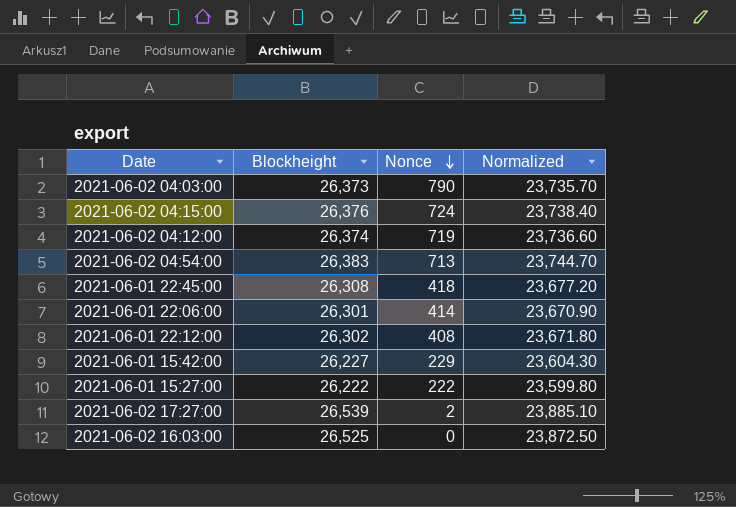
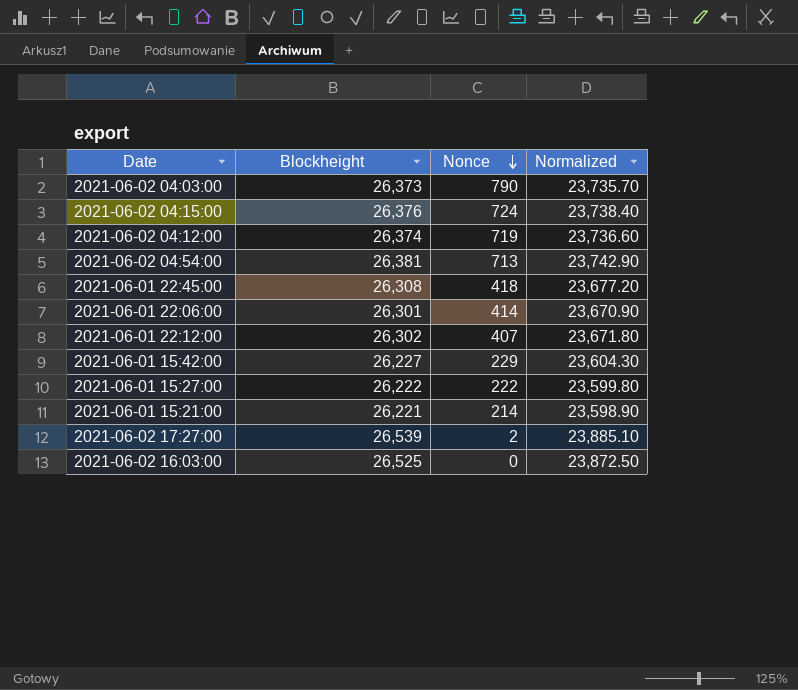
2021-06-02 04:54:00 | Blockheight: 26,383 -> 26,381
2021-06-02 04:54:00 | Normalized: 23,744.70 -> 23,742.90
2021-06-01 22:12:00 | Nonce: 408 -> 407
row 2021-06-01 15:21:00: none -> 26,221 | 214 | 23,598.90

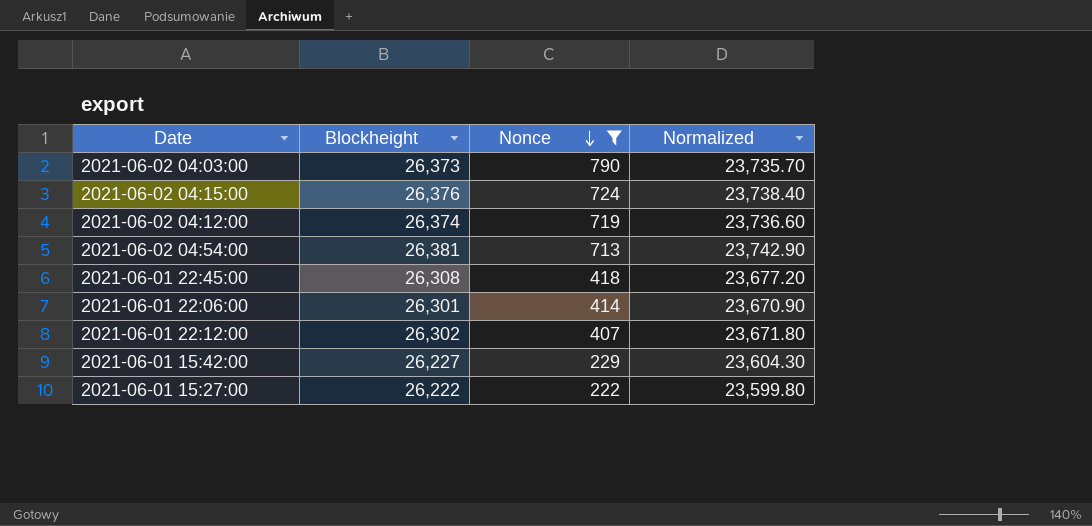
filter: none -> Nonce >= 222

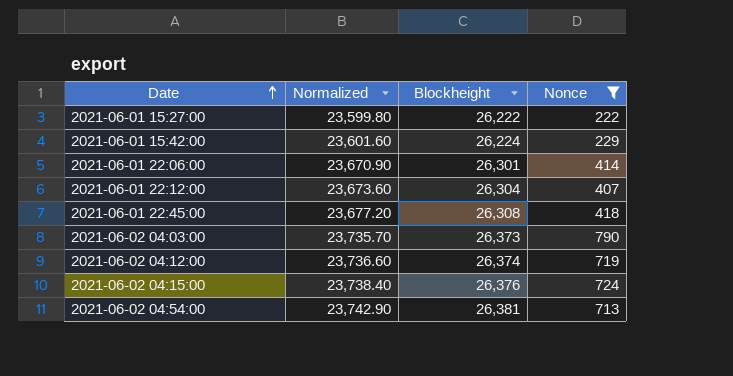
row order: Nonce descending -> Date ascending
column Normalized | position: 4 -> 2
2021-06-01 15:42:00 | Normalized: 23,604.30 -> 23,601.60
2021-06-01 15:42:00 | Blockheight: 26,227 -> 26,224
2021-06-01 22:12:00 | Normalized: 23,671.80 -> 23,673.60
2021-06-01 22:12:00 | Blockheight: 26,302 -> 26,304

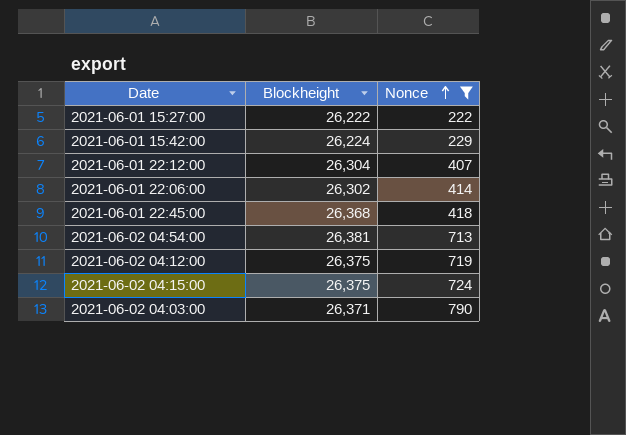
row order: Date ascending -> Nonce ascending
column Normalized | formula: [Blockheight] * 0.9 -> none
2021-06-01 22:06:00 | Blockheight: 26,301 -> 26,302
2021-06-01 22:45:00 | Blockheight: 26,308 -> 26,368
2021-06-02 04:12:00 | Blockheight: 26,374 -> 26,375
2021-06-02 04:15:00 | Blockheight: 26,376 -> 26,375
2021-06-02 04:03:00 | Blockheight: 26,373 -> 26,371

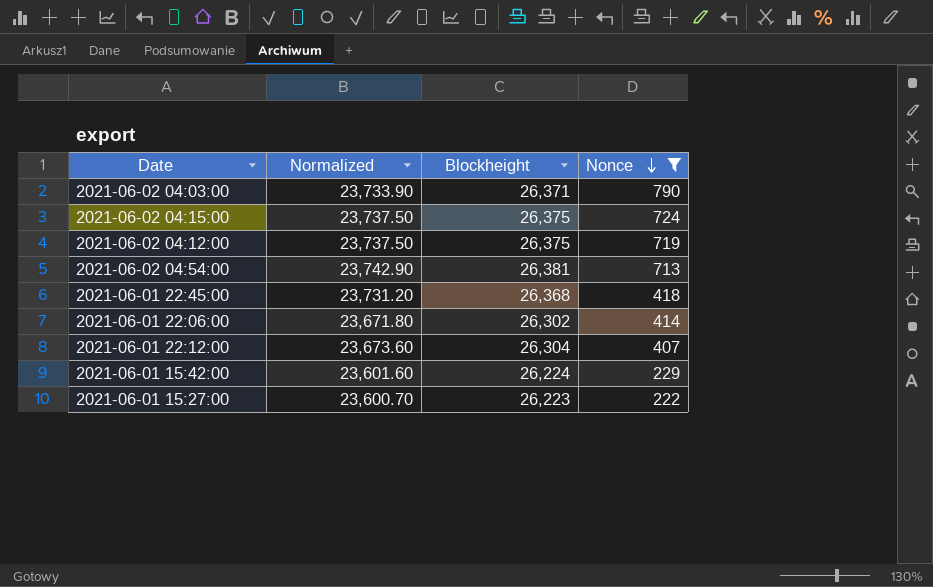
row order: Nonce ascending -> Nonce descending
column Normalized | formula: none -> [Blockheight] * 0.9
2021-06-01 15:27:00 | Blockheight: 26,222 -> 26,223

